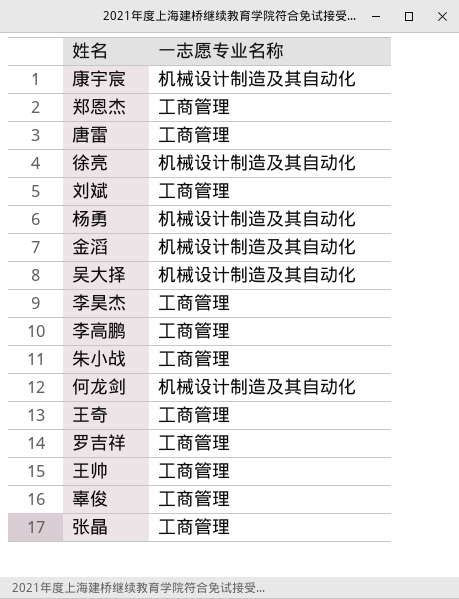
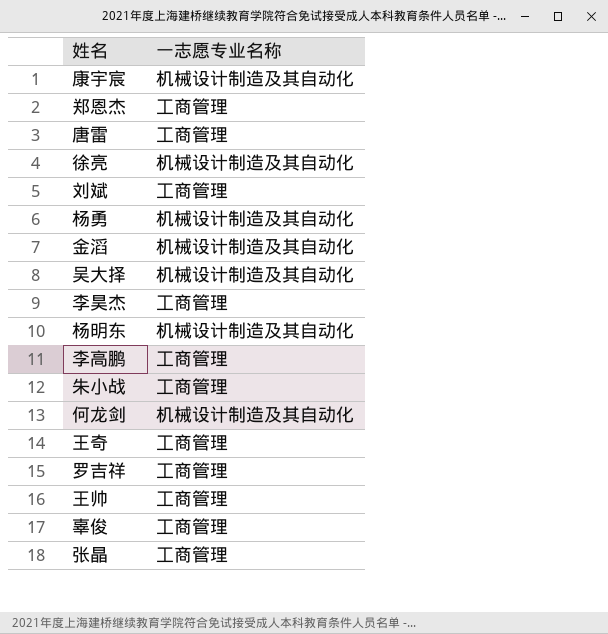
row 杨明东: none -> 机械设计制造及其自动化

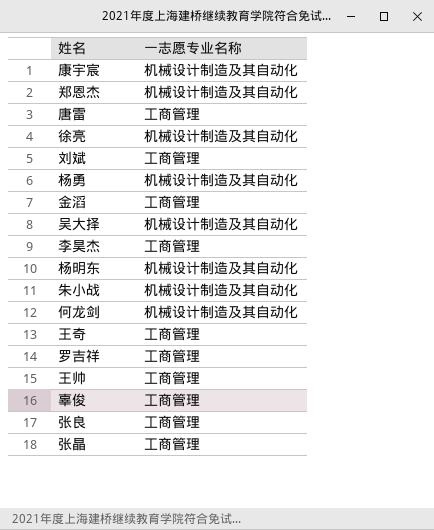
row 李高鹏: 工商管理 -> none
郑恩杰 | 一志愿专业名称: 工商管理 -> 机械设计制造及其自动化
金滔 | 一志愿专业名称: 机械设计制造及其自动化 -> 工商管理
朱小战 | 一志愿专业名称: 工商管理 -> 机械设计制造及其自动化
row 张良: none -> 工商管理

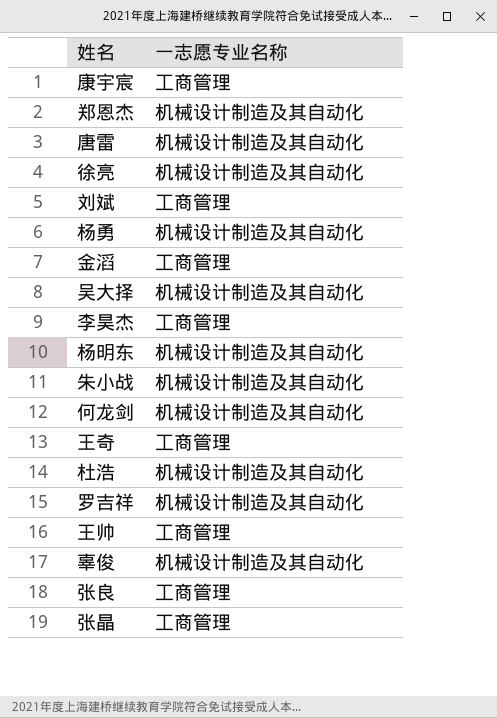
康宇宸 | 一志愿专业名称: 机械设计制造及其自动化 -> 工商管理
唐雷 | 一志愿专业名称: 工商管理 -> 机械设计制造及其自动化
row 杜浩: none -> 机械设计制造及其自动化
罗吉祥 | 一志愿专业名称: 工商管理 -> 机械设计制造及其自动化
辜俊 | 一志愿专业名称: 工商管理 -> 机械设计制造及其自动化

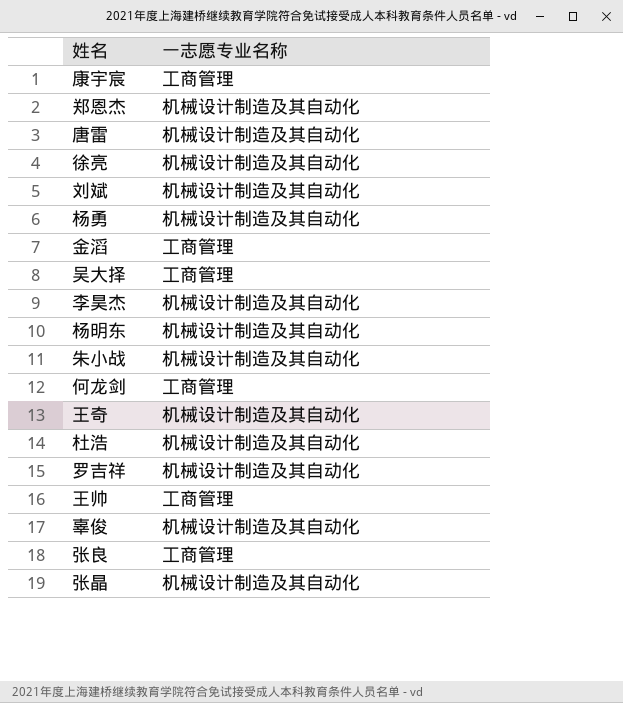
刘斌 | 一志愿专业名称: 工商管理 -> 机械设计制造及其自动化
吴大择 | 一志愿专业名称: 机械设计制造及其自动化 -> 工商管理
李昊杰 | 一志愿专业名称: 工商管理 -> 机械设计制造及其自动化
何龙剑 | 一志愿专业名称: 机械设计制造及其自动化 -> 工商管理
王奇 | 一志愿专业名称: 工商管理 -> 机械设计制造及其自动化
张晶 | 一志愿专业名称: 工商管理 -> 机械设计制造及其自动化

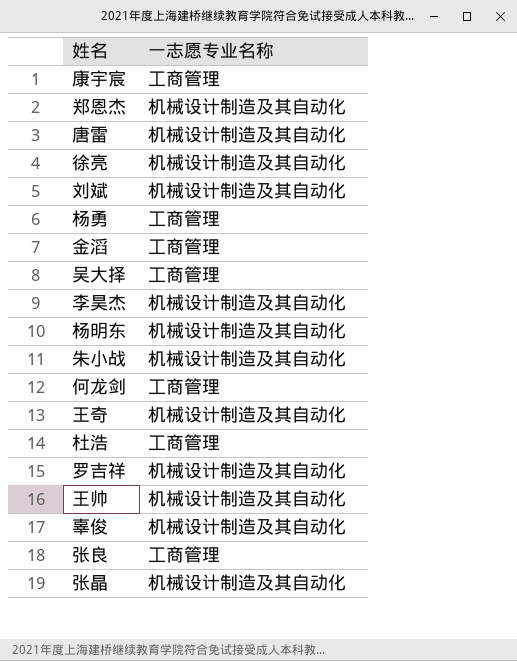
杨勇 | 一志愿专业名称: 机械设计制造及其自动化 -> 工商管理
杜浩 | 一志愿专业名称: 机械设计制造及其自动化 -> 工商管理
王帅 | 一志愿专业名称: 工商管理 -> 机械设计制造及其自动化

